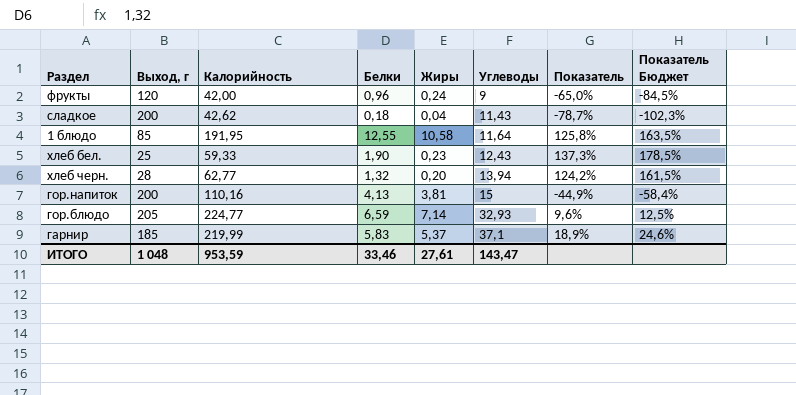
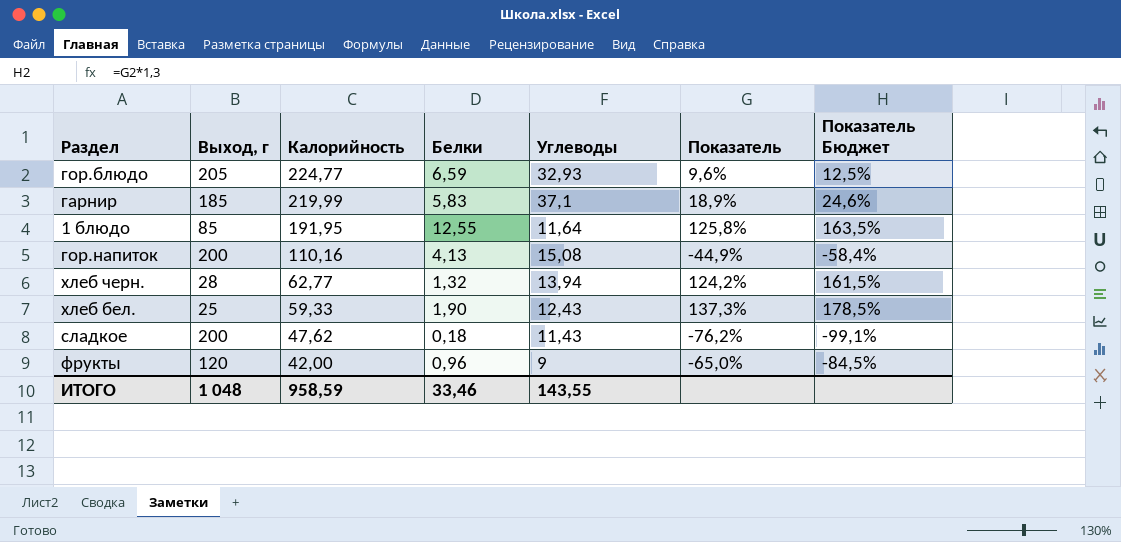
row order: Углеводы ascending -> Калорийность descending
column Жиры | position: 5 -> none
гор.напиток | Углеводы: 15 -> 15,08
сладкое | Калорийность: 42,62 -> 47,62
сладкое | Показатель: -78,7% -> -76,2%
сладкое | Показатель Бюджет: -102,3% -> -99,1%
ИТОГО | Калорийность: 953,59 -> 958,59
ИТОГО | Углеводы: 143,47 -> 143,55

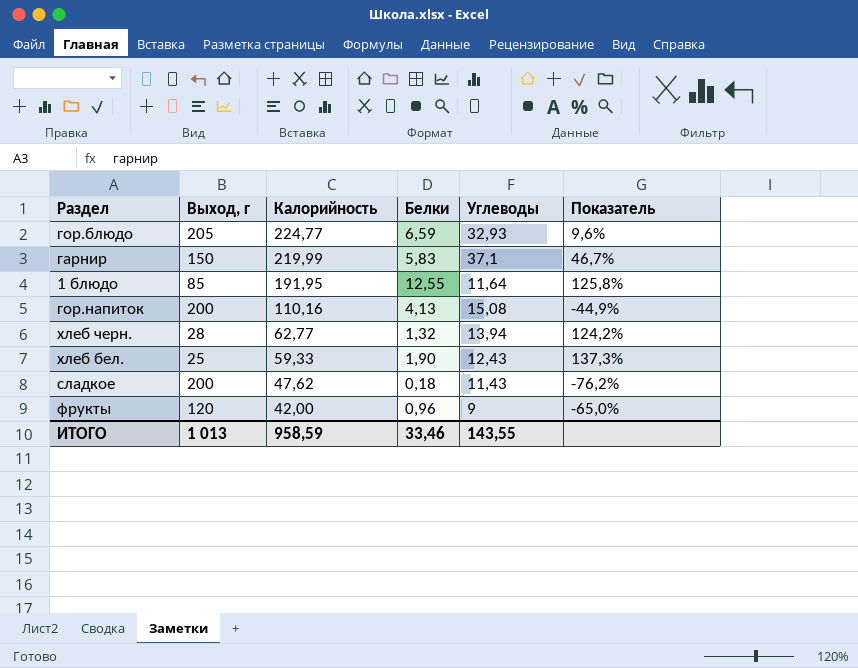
column Показатель Бюджет | formula: [Показатель] * 1,3 -> none
гарнир | Выход, г: 185 -> 150
гарнир | Показатель: 18,9% -> 46,7%
ИТОГО | Выход, г: 1 048 -> 1 013

